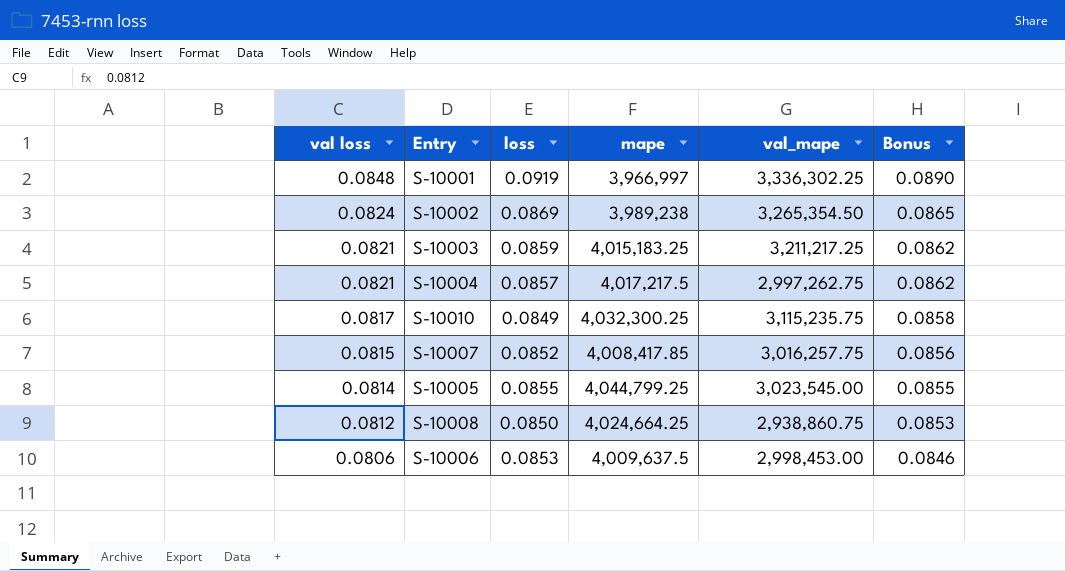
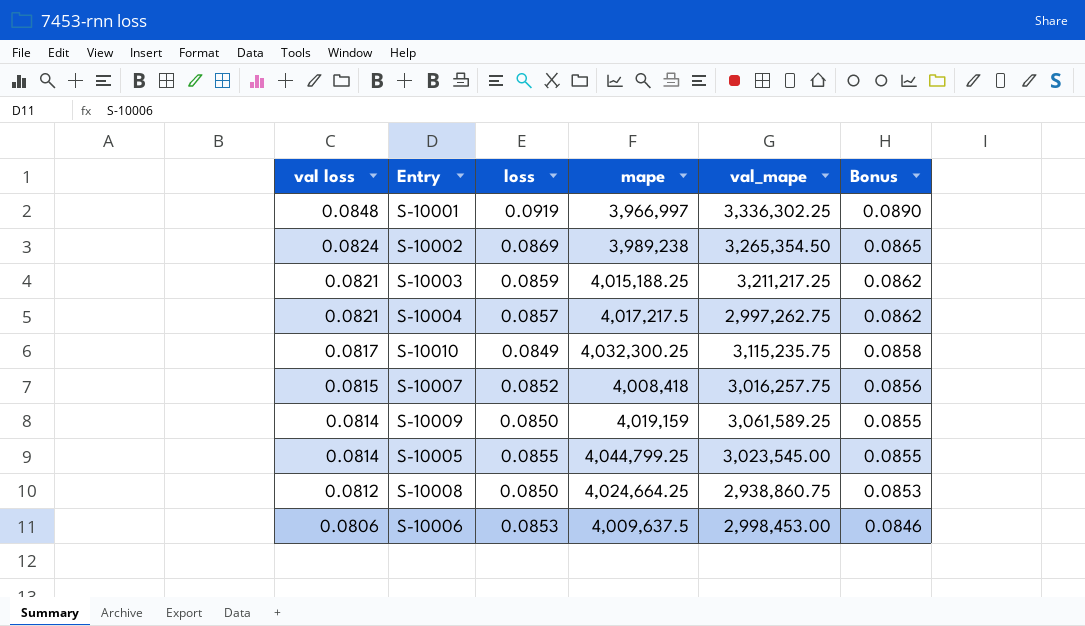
S-10003 | mape: 4,015,183.25 -> 4,015,188.25
S-10007 | mape: 4,008,417.85 -> 4,008,418
row S-10009: none -> 0.0814 | 0.0850 | 4,019,159 | 3,061,589.25 | 0.0855

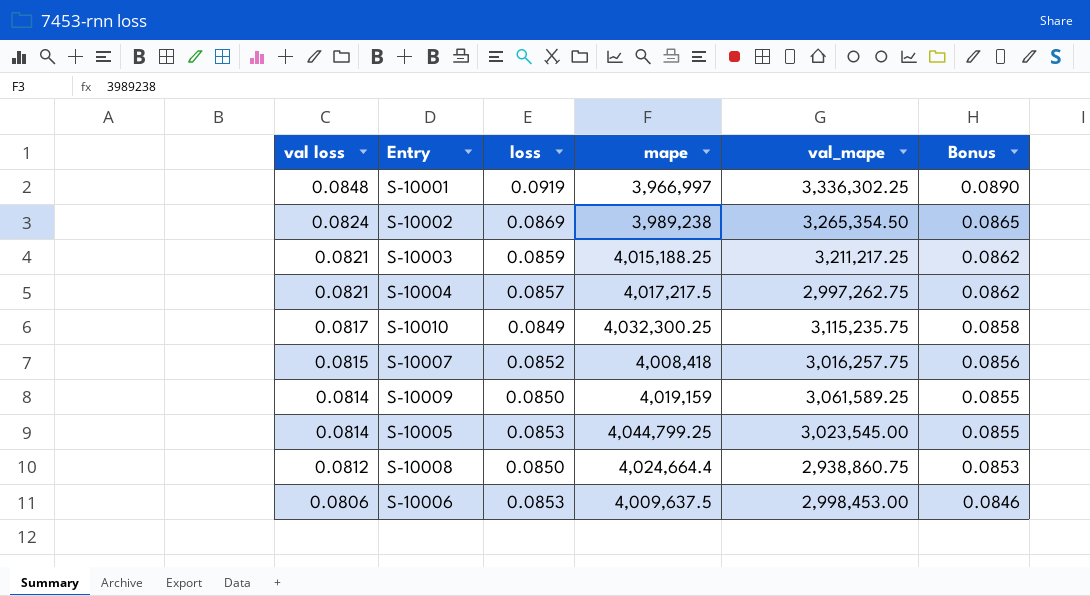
S-10005 | loss: 0.0855 -> 0.0853
S-10008 | mape: 4,024,664.25 -> 4,024,664.4

